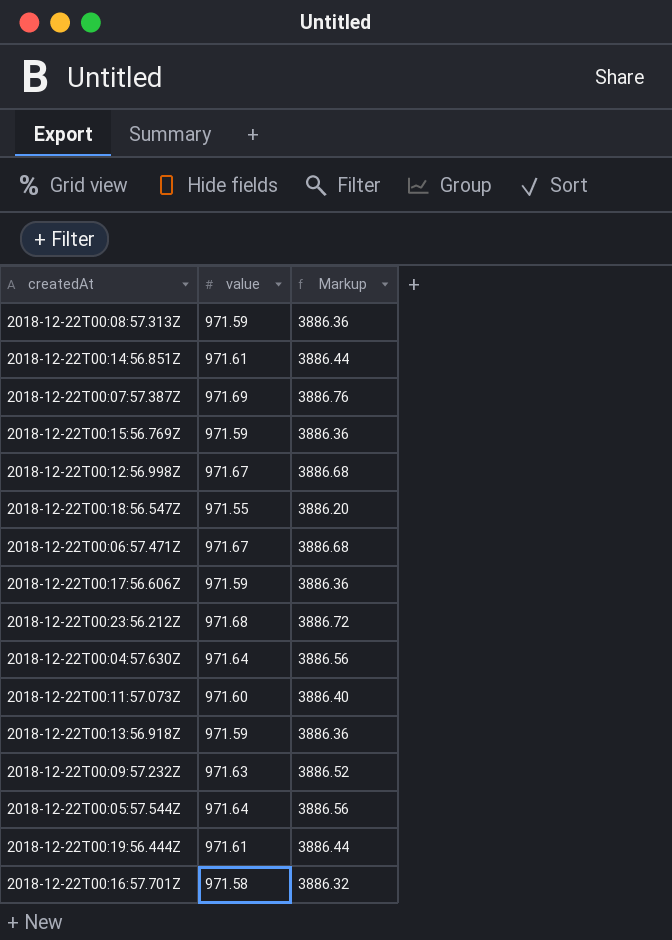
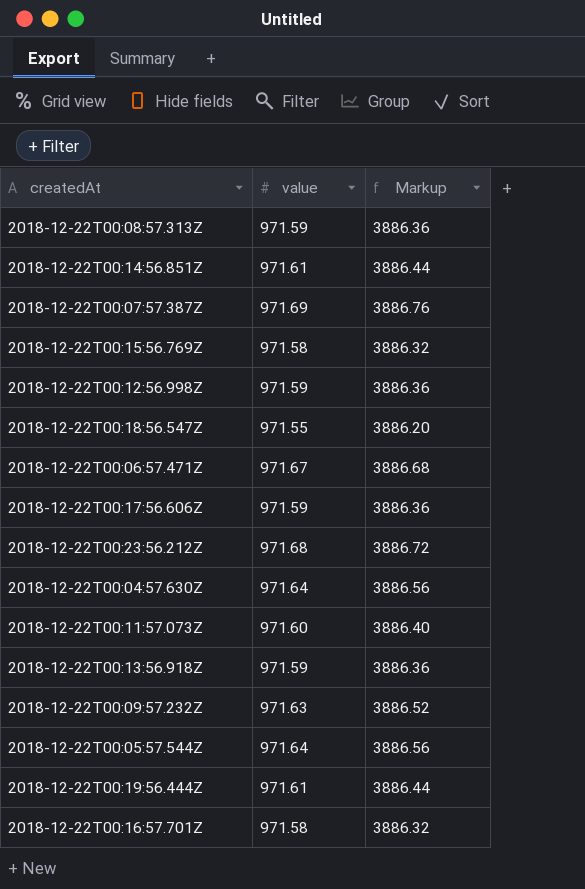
2018-12-22T00:15:56.769Z | value: 971.59 -> 971.58
2018-12-22T00:15:56.769Z | Markup: 3886.36 -> 3886.32
2018-12-22T00:12:56.998Z | value: 971.67 -> 971.59
2018-12-22T00:12:56.998Z | Markup: 3886.68 -> 3886.36

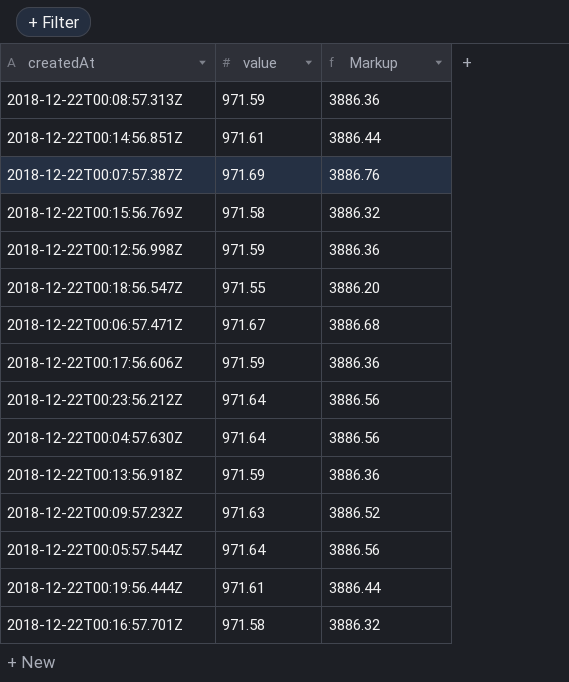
row 2018-12-22T00:11:57.073Z: 971.60 | 3886.40 -> none
2018-12-22T00:23:56.212Z | value: 971.68 -> 971.64
2018-12-22T00:23:56.212Z | Markup: 3886.72 -> 3886.56

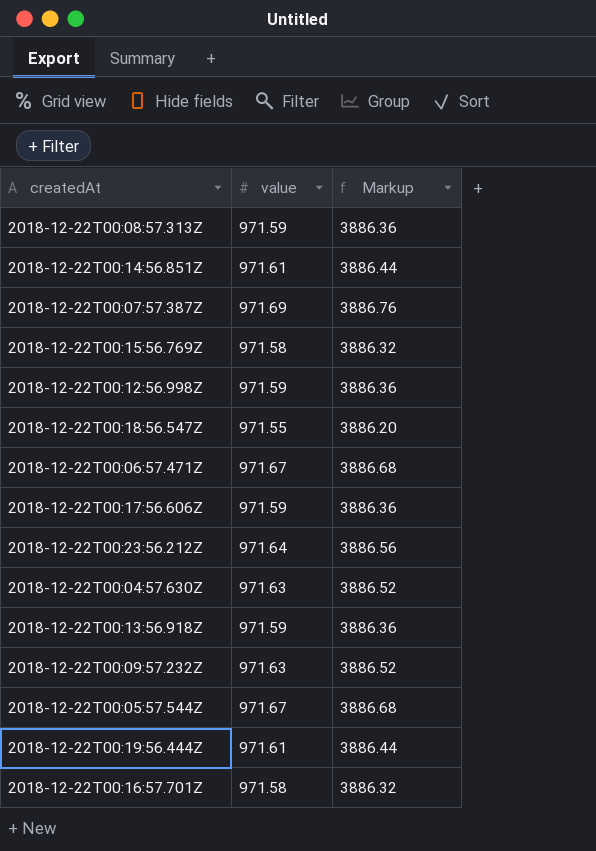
2018-12-22T00:04:57.630Z | value: 971.64 -> 971.63
2018-12-22T00:04:57.630Z | Markup: 3886.56 -> 3886.52
2018-12-22T00:05:57.544Z | value: 971.64 -> 971.67
2018-12-22T00:05:57.544Z | Markup: 3886.56 -> 3886.68

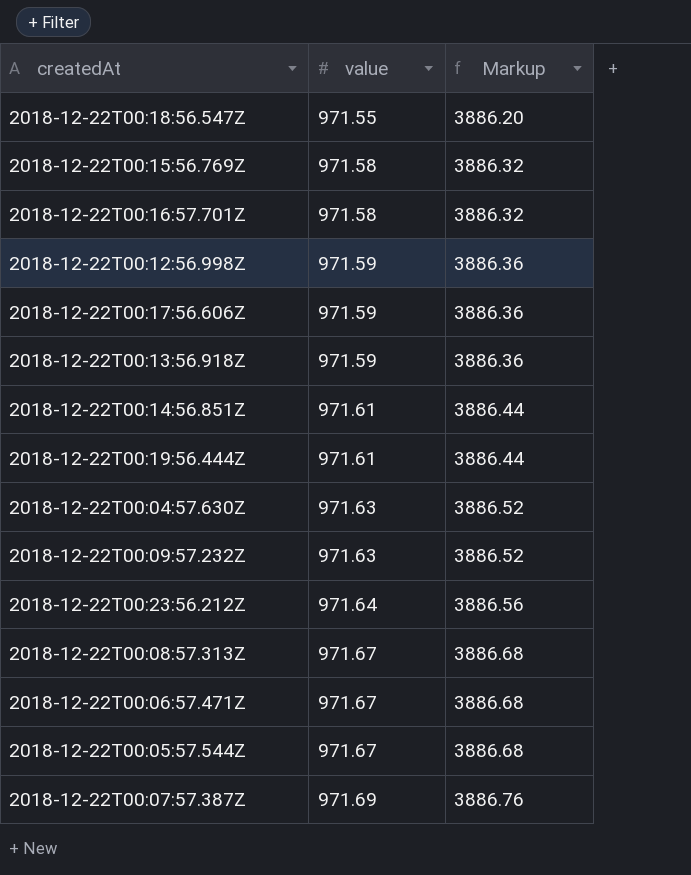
row order: none -> value ascending
2018-12-22T00:08:57.313Z | value: 971.59 -> 971.67
2018-12-22T00:08:57.313Z | Markup: 3886.36 -> 3886.68

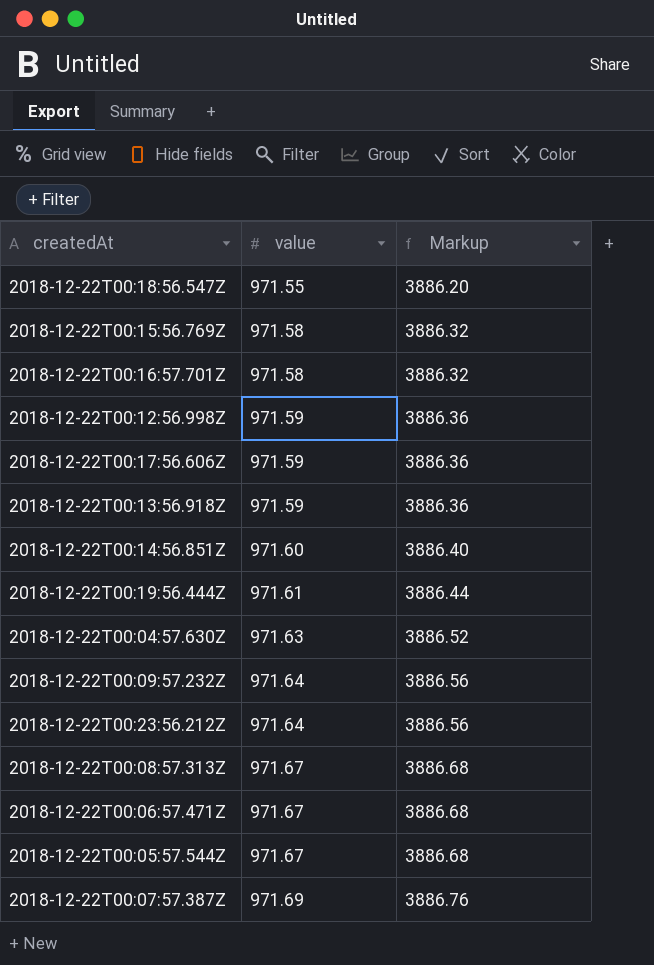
2018-12-22T00:14:56.851Z | value: 971.61 -> 971.60
2018-12-22T00:14:56.851Z | Markup: 3886.44 -> 3886.40
2018-12-22T00:09:57.232Z | value: 971.63 -> 971.64
2018-12-22T00:09:57.232Z | Markup: 3886.52 -> 3886.56

